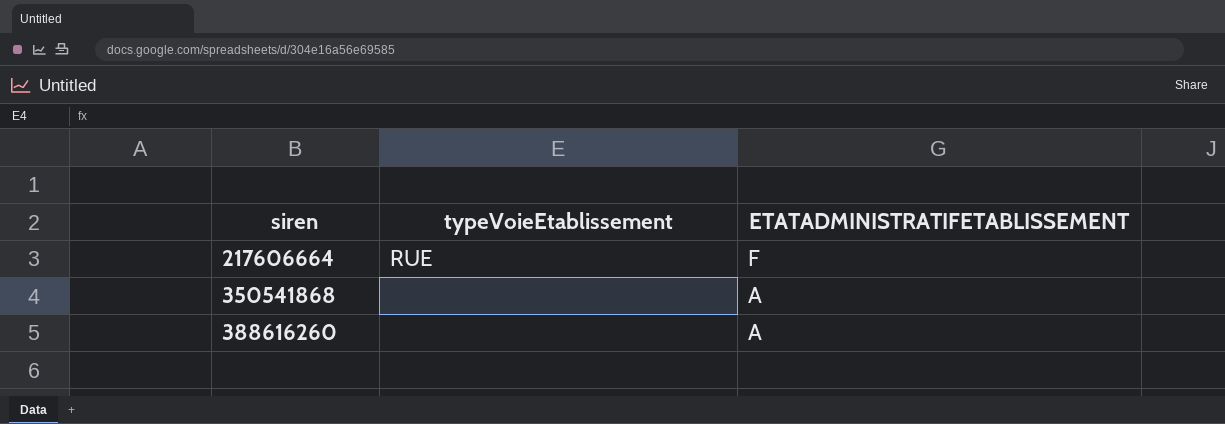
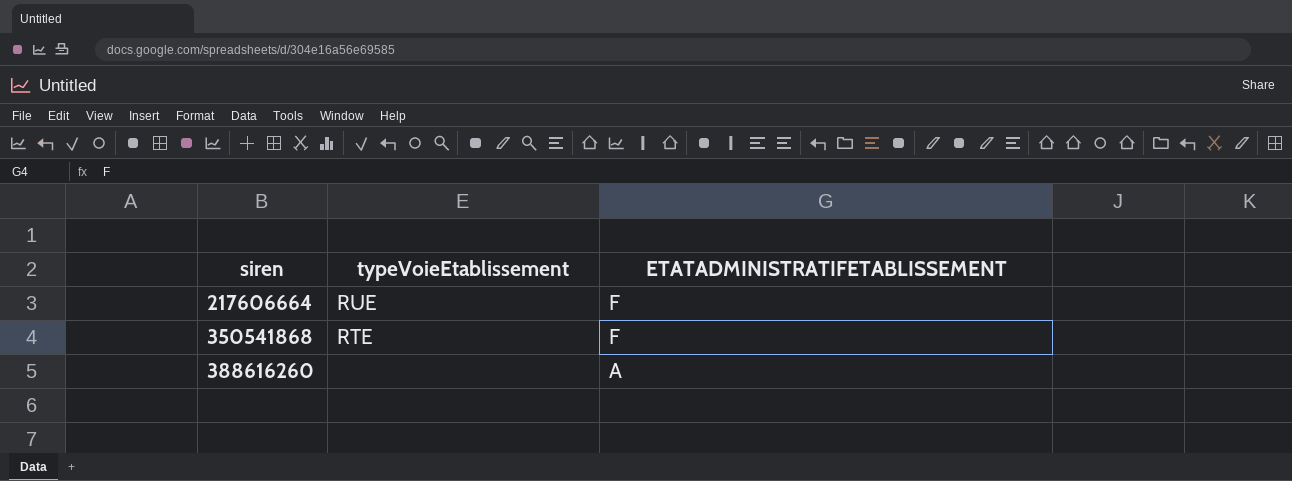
350541868 | typeVoieEtablissement: none -> RTE
350541868 | ETATADMINISTRATIFETABLISSEMENT: A -> F

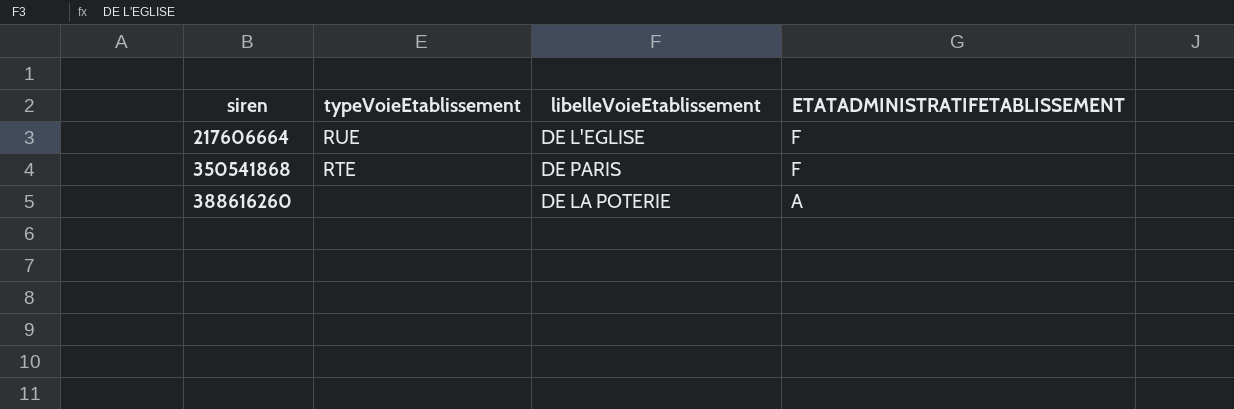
column libelleVoieEtablissement | position: none -> 3

